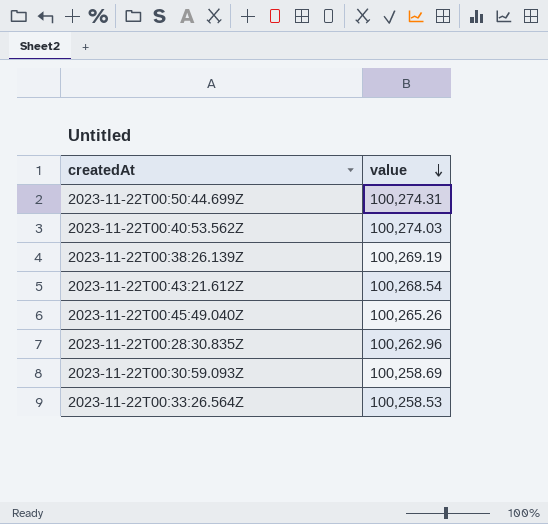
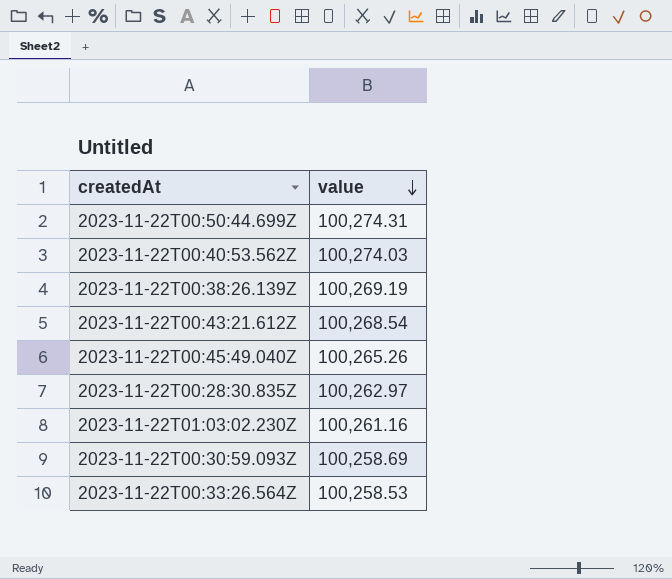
2023-11-22T00:28:30.835Z | value: 100,262.96 -> 100,262.97
row 2023-11-22T01:03:02.230Z: none -> 100,261.16

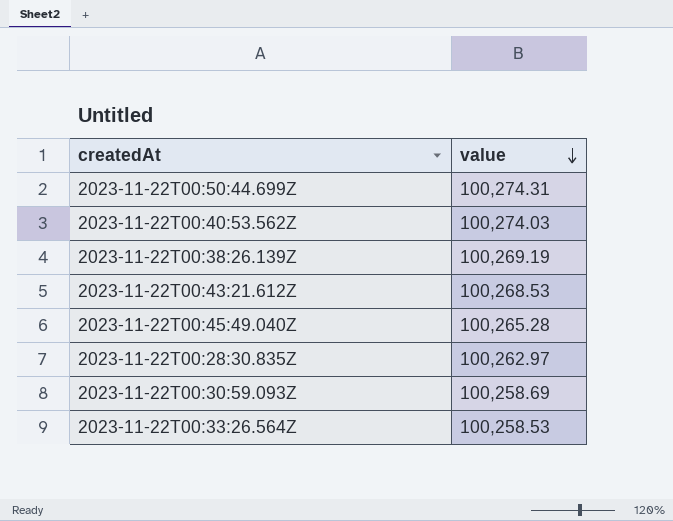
row 2023-11-22T01:03:02.230Z: 100,261.16 -> none
2023-11-22T00:43:21.612Z | value: 100,268.54 -> 100,268.53
2023-11-22T00:45:49.040Z | value: 100,265.26 -> 100,265.28

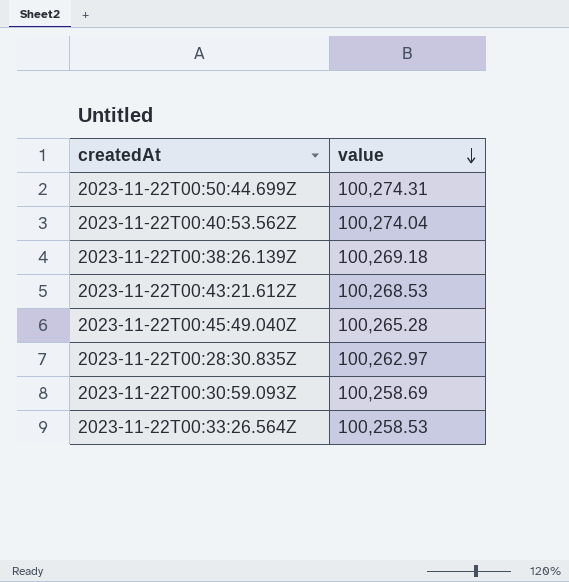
2023-11-22T00:40:53.562Z | value: 100,274.03 -> 100,274.04
2023-11-22T00:38:26.139Z | value: 100,269.19 -> 100,269.18

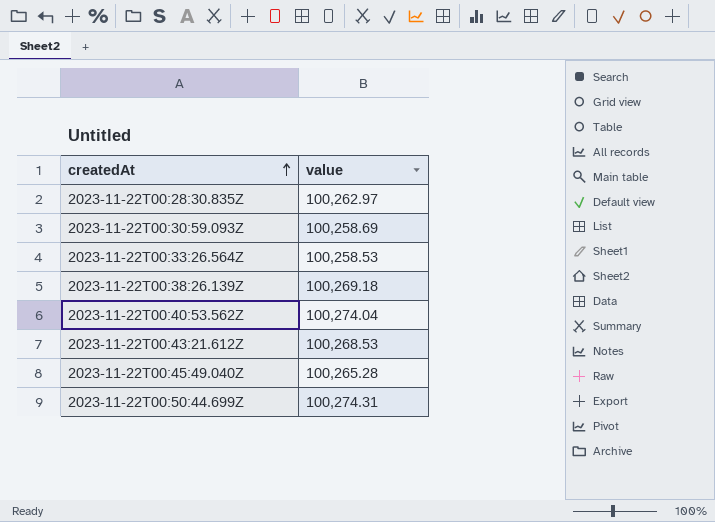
row order: value descending -> createdAt ascending

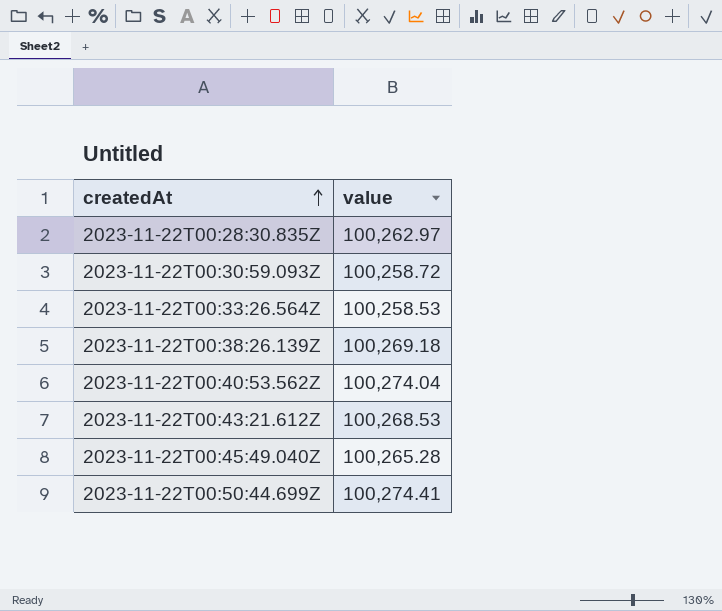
2023-11-22T00:30:59.093Z | value: 100,258.69 -> 100,258.72
2023-11-22T00:50:44.699Z | value: 100,274.31 -> 100,274.41

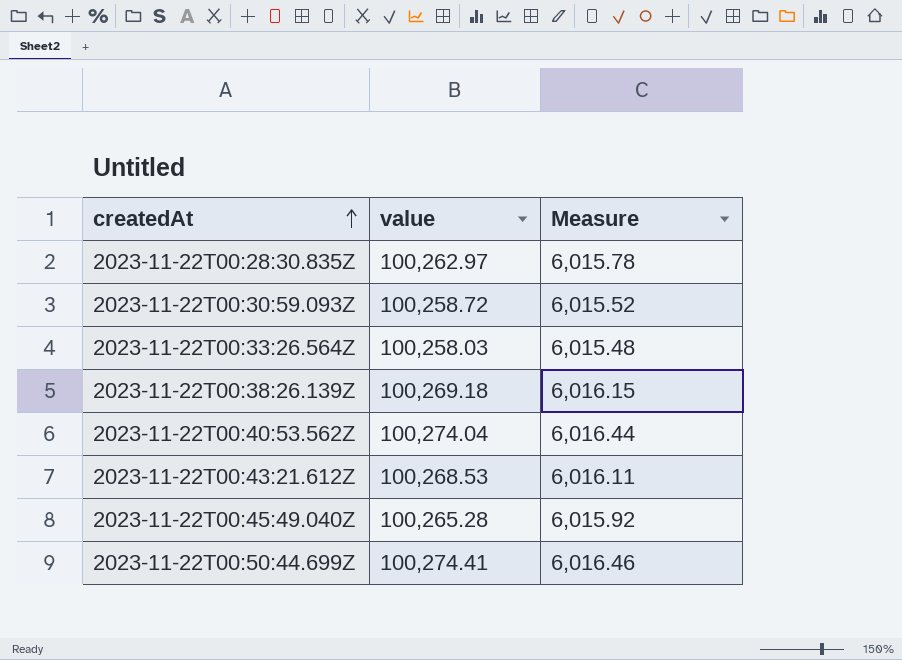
column Measure | formula: none -> [value] * 0.06
2023-11-22T00:33:26.564Z | value: 100,258.53 -> 100,258.03

